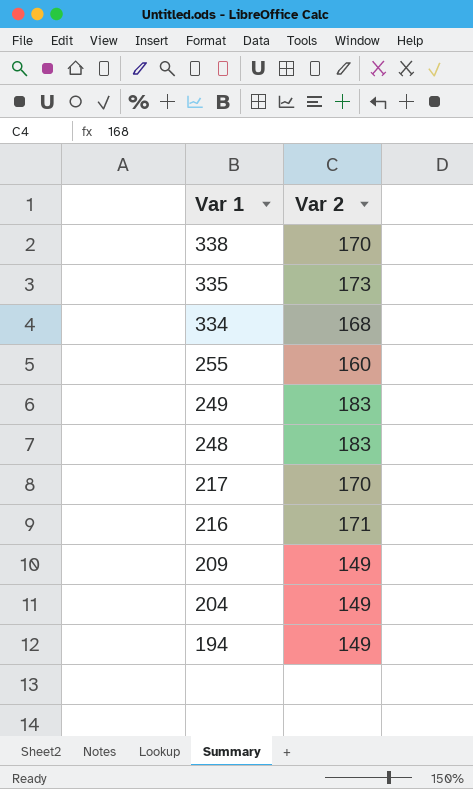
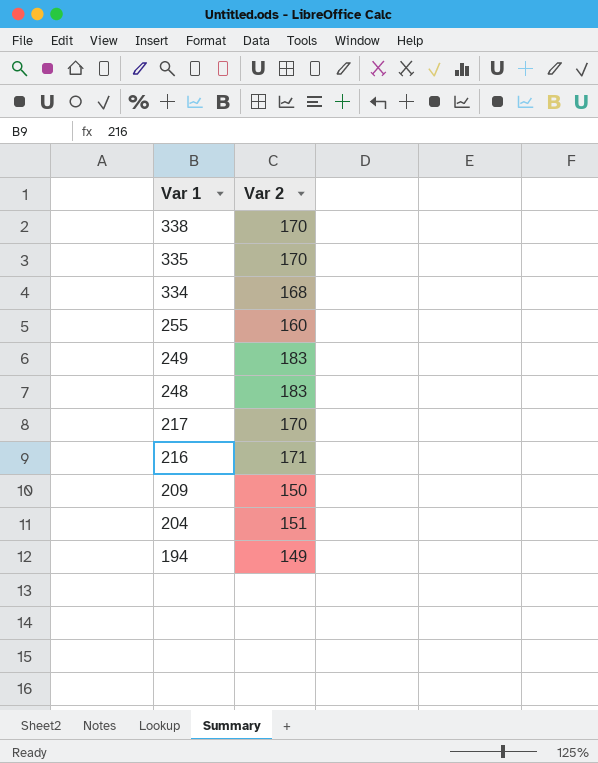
335 | Var 2: 173 -> 170
209 | Var 2: 149 -> 150
204 | Var 2: 149 -> 151

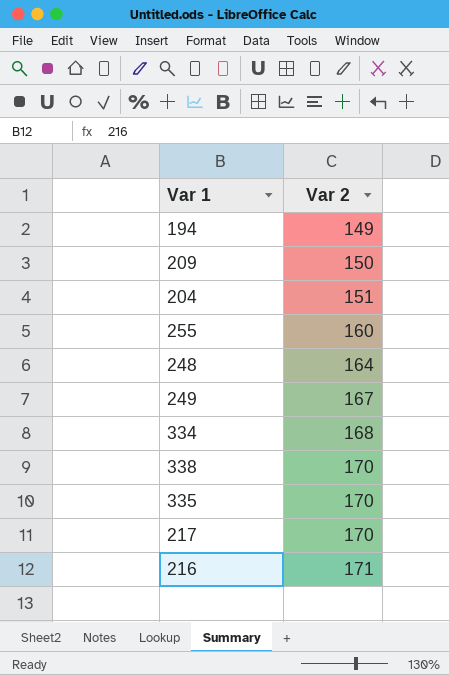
row order: Var 1 descending -> Var 2 ascending
248 | Var 2: 183 -> 164
249 | Var 2: 183 -> 167

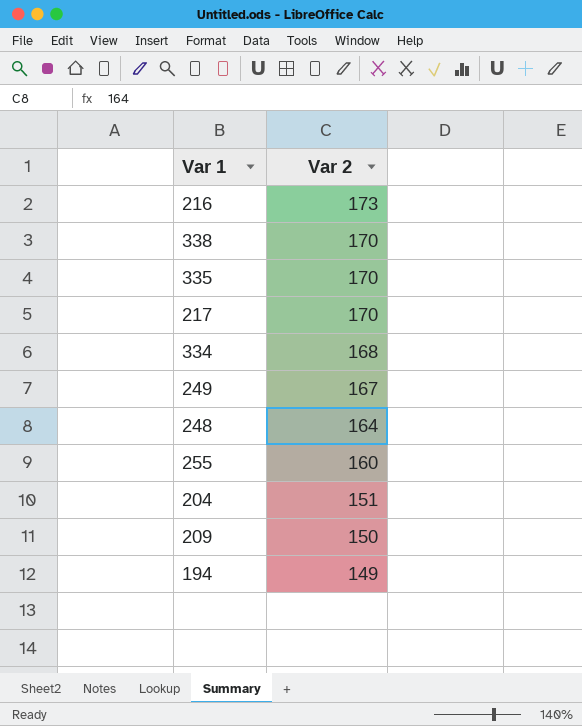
row order: Var 2 ascending -> Var 2 descending
216 | Var 2: 171 -> 173

